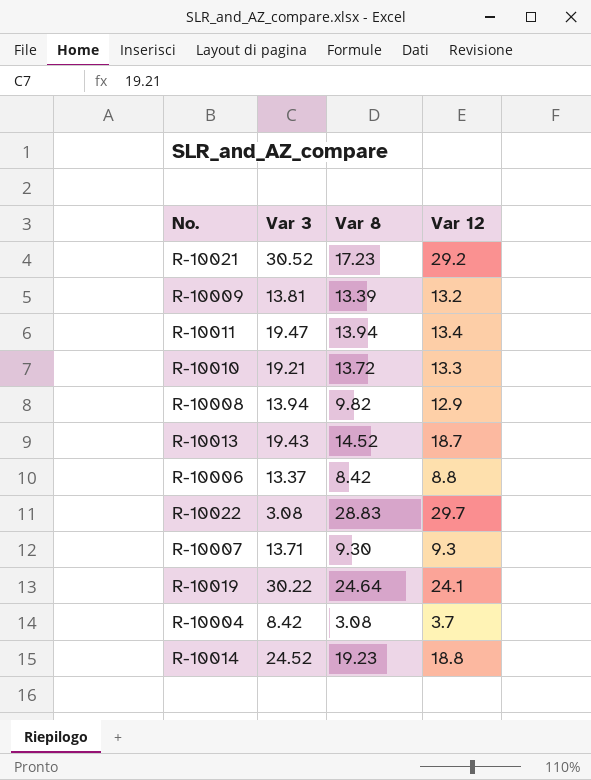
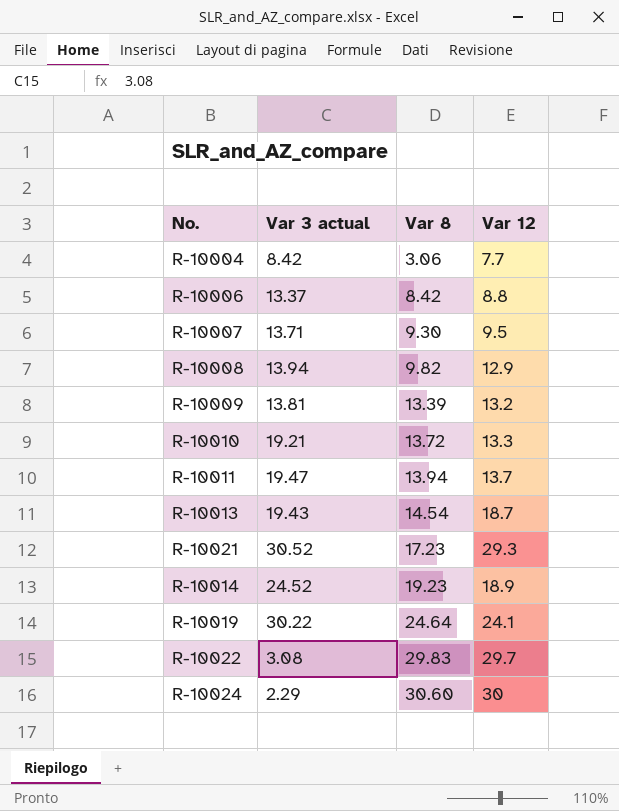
row order: none -> Var 8 ascending
column name: Var 3 -> Var 3 actual
R-10004 | Var 8: 3.08 -> 3.06
R-10004 | Var 12: 3.7 -> 7.7
R-10007 | Var 12: 9.3 -> 9.5
R-10011 | Var 12: 13.4 -> 13.7
R-10013 | Var 8: 14.52 -> 14.54
R-10021 | Var 12: 29.2 -> 29.3
R-10014 | Var 12: 18.8 -> 18.9
R-10022 | Var 8: 28.83 -> 29.83
row R-10024: none -> 2.29 | 30.60 | 30

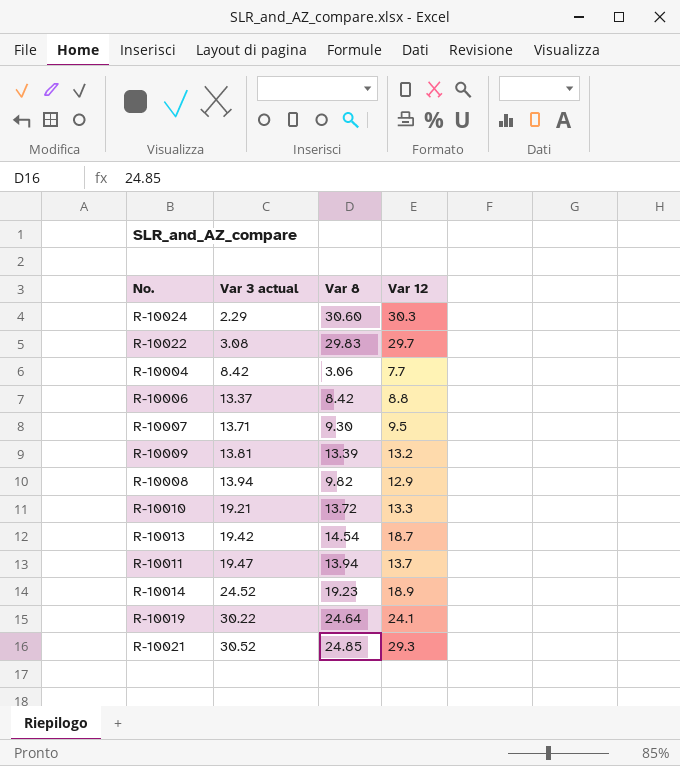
row order: Var 8 ascending -> Var 3 actual ascending
R-10024 | Var 12: 30 -> 30.3
R-10013 | Var 3 actual: 19.43 -> 19.42
R-10021 | Var 8: 17.23 -> 24.85

